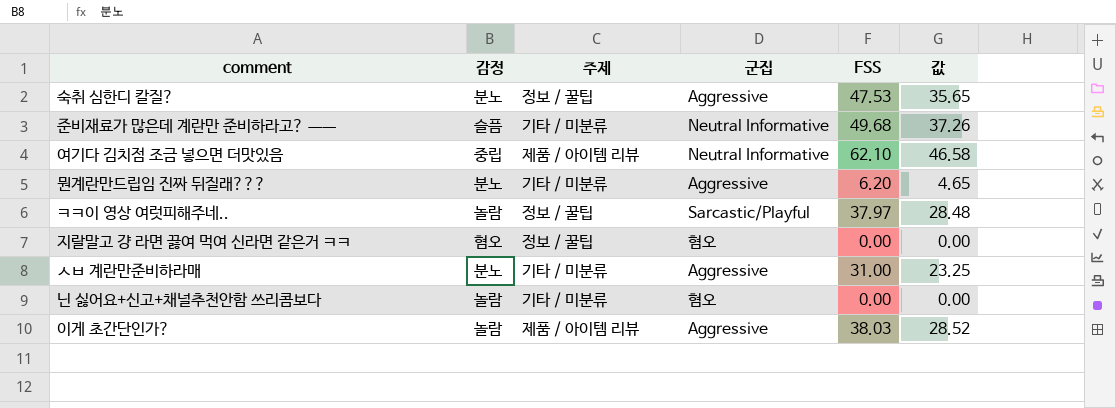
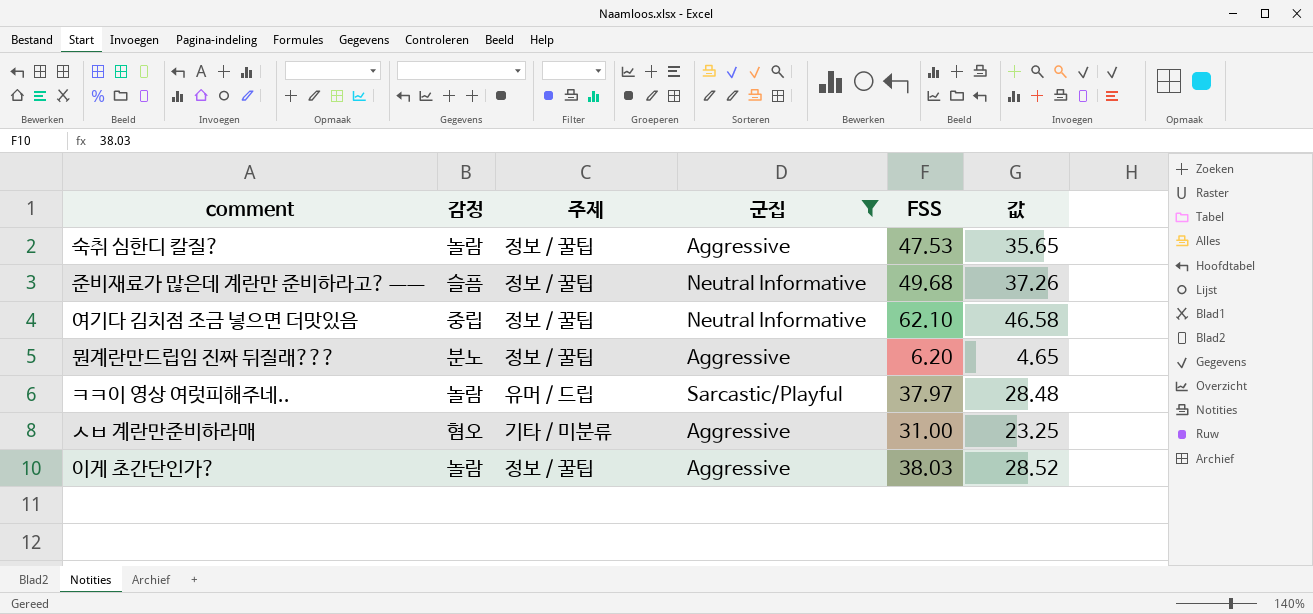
filter: none -> 군집 != 혐오
숙취 심한디 칼질? | 감정: 분노 -> 놀람
준비재료가 많은데 계란만 준비하라고? ㅡㅡ | 주제: 기타 / 미분류 -> 정보 / 꿀팁
여기다 김치점 조금 넣으면 더맛있음 | 주제: 제품 / 아이템 리뷰 -> 정보 / 꿀팁
뭔계란만드립임 진짜 뒤질래??? | 주제: 기타 / 미분류 -> 정보 / 꿀팁
ㅋㅋ이 영상 여럿피해주네.. | 주제: 정보 / 꿀팁 -> 유머 / 드립
ㅅㅂ 계란만준비하라매 | 감정: 분노 -> 혐오
이게 초간단인가? | 주제: 제품 / 아이템 리뷰 -> 정보 / 꿀팁

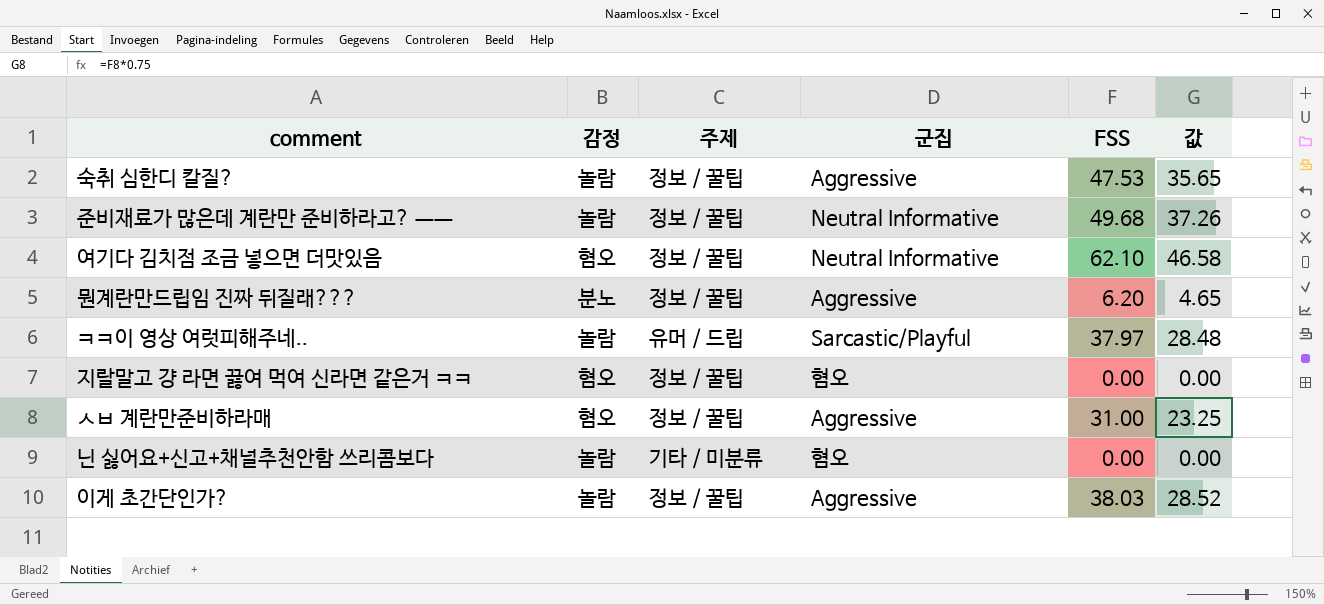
filter: 군집 != 혐오 -> none
준비재료가 많은데 계란만 준비하라고? ㅡㅡ | 감정: 슬픔 -> 놀람
여기다 김치점 조금 넣으면 더맛있음 | 감정: 중립 -> 혐오
ㅅㅂ 계란만준비하라매 | 주제: 기타 / 미분류 -> 정보 / 꿀팁

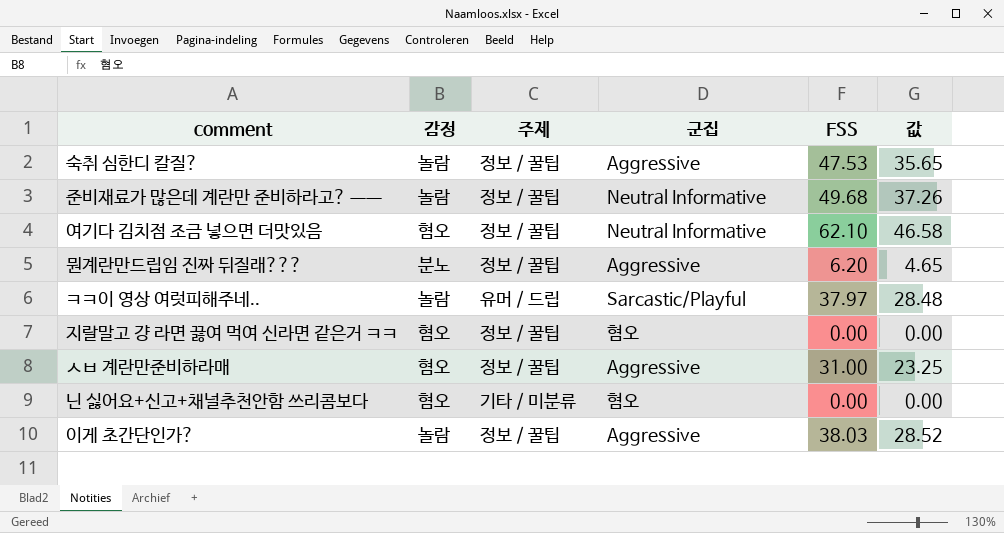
닌 싫어요+신고+채널추천안함 쓰리콤보다 | 감정: 놀람 -> 혐오

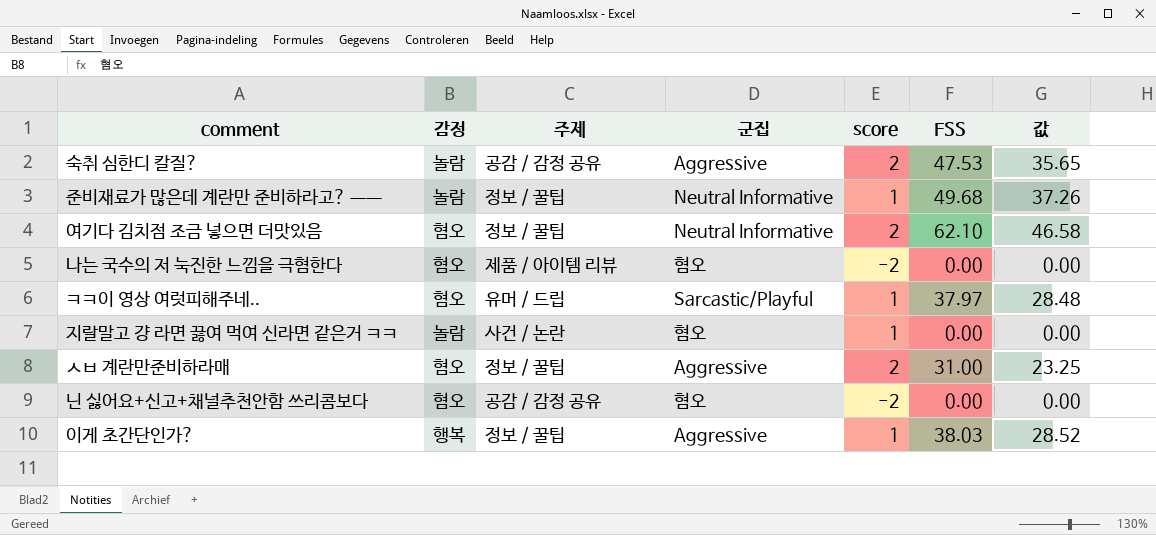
column score | position: none -> 5
row 뭔계란만드립임 진짜 뒤질래???: 분노 | 정보 / 꿀팁 | Aggressive | 6.20 | 4.65 -> none
숙취 심한디 칼질? | 주제: 정보 / 꿀팁 -> 공감 / 감정 공유
row 나는 국수의 저 눅진한 느낌을 극혐한다: none -> 혐오 | 제품 / 아이템 리뷰 | 혐오 | -2 | 0.00 | 0.00
ㅋㅋ이 영상 여럿피해주네.. | 감정: 놀람 -> 혐오
지랄말고 걍 라면 끓여 먹여 신라면 같은거 ㅋㅋ | 감정: 혐오 -> 놀람
지랄말고 걍 라면 끓여 먹여 신라면 같은거 ㅋㅋ | 주제: 정보 / 꿀팁 -> 사건 / 논란
닌 싫어요+신고+채널추천안함 쓰리콤보다 | 주제: 기타 / 미분류 -> 공감 / 감정 공유
이게 초간단인가? | 감정: 놀람 -> 행복

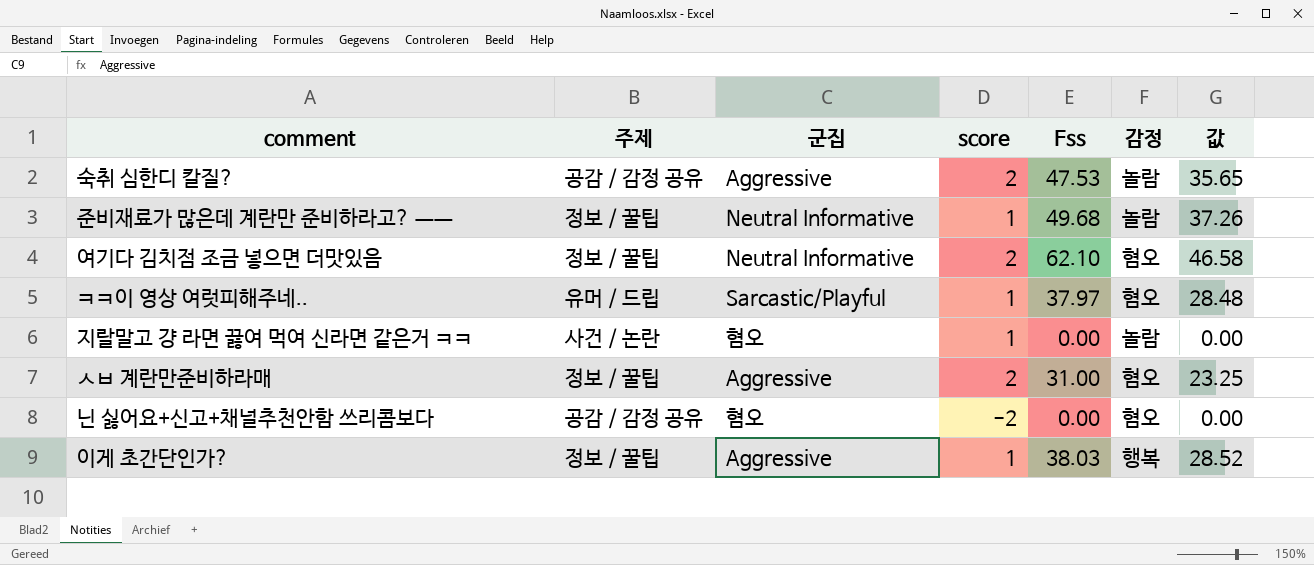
column name: FSS -> Fss
column 감정 | position: 2 -> 6
row 나는 국수의 저 눅진한 느낌을 극혐한다: 혐오 | 제품 / 아이템 리뷰 | 혐오 | -2 | 0.00 | 0.00 -> none

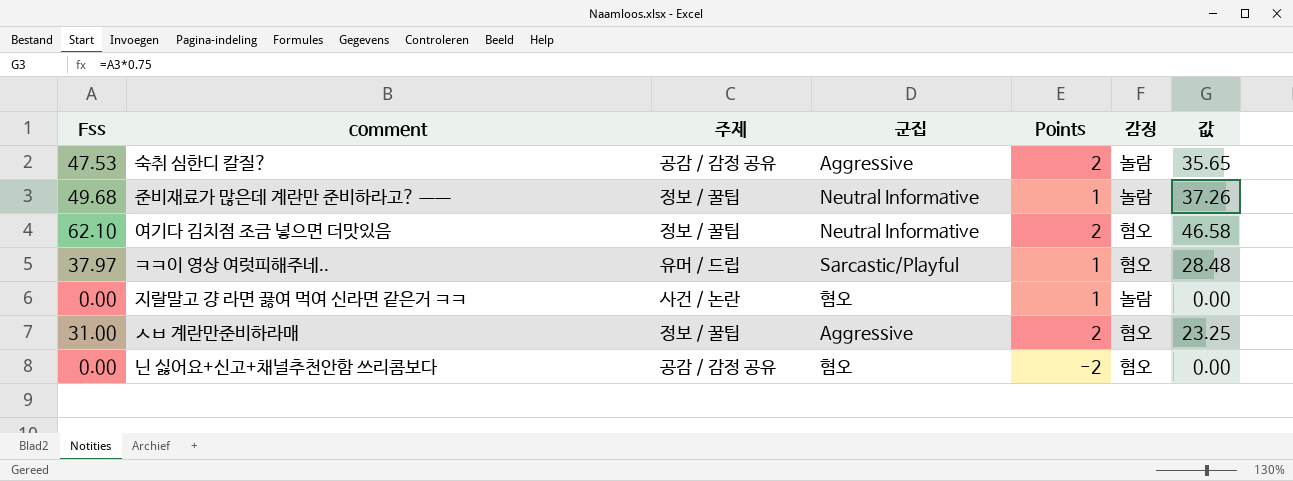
column Fss | position: 5 -> 1
column name: score -> Points
row 이게 초간단인가?: 정보 / 꿀팁 | Aggressive | 1 | 38.03 | 행복 | 28.52 -> none

